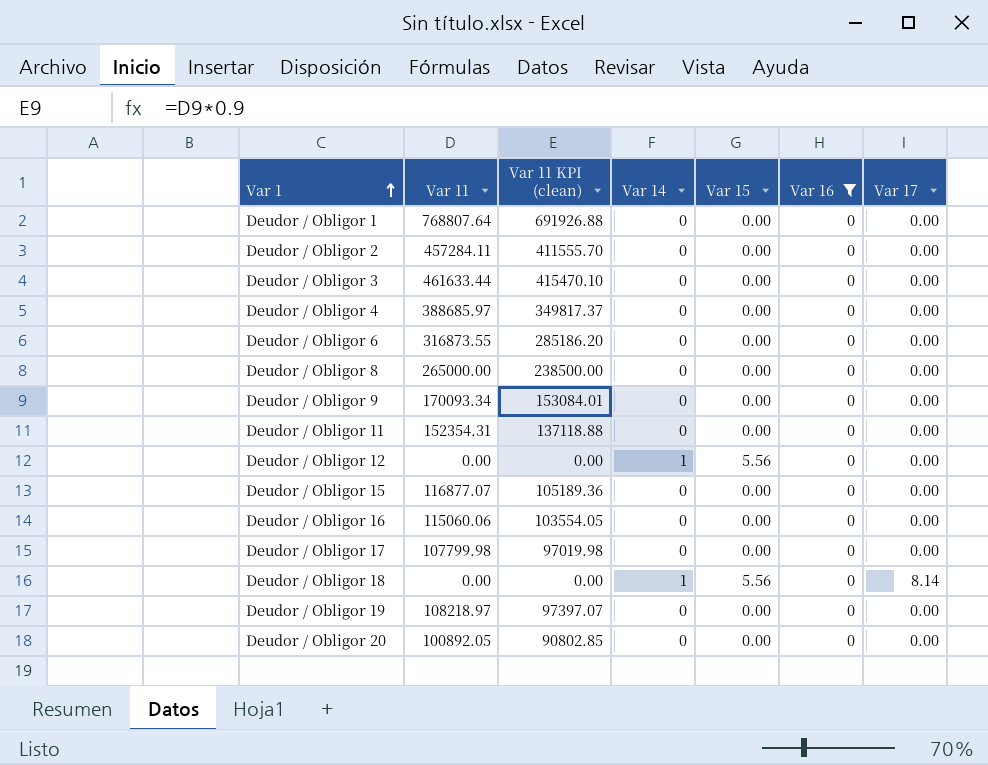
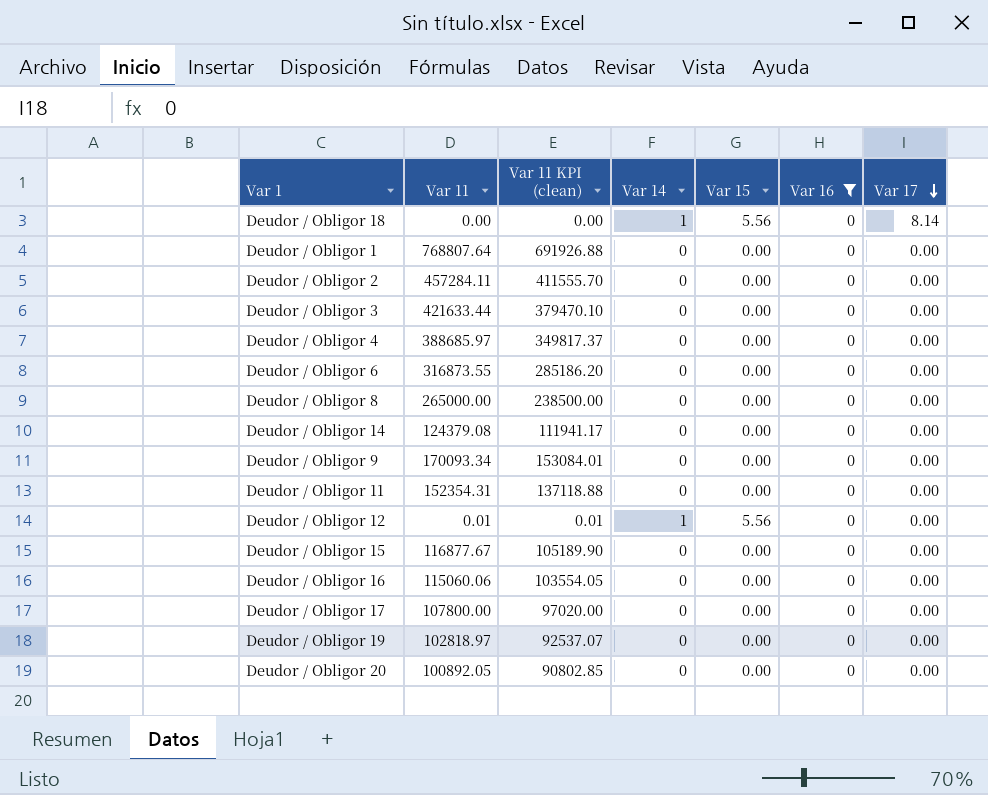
row order: Var 1 ascending -> Var 17 descending
Deudor / Obligor 3 | Var 11: 461633.44 -> 421633.44
Deudor / Obligor 3 | Var 11 KPI (clean): 415470.10 -> 379470.10
row Deudor / Obligor 14: none -> 124379.08 | 111941.17 | 0 | 0.00 | 0 | 0.00
Deudor / Obligor 12 | Var 11: 0.00 -> 0.01
Deudor / Obligor 12 | Var 11 KPI (clean): 0.00 -> 0.01
Deudor / Obligor 15 | Var 11: 116877.07 -> 116877.67
Deudor / Obligor 15 | Var 11 KPI (clean): 105189.36 -> 105189.90
Deudor / Obligor 17 | Var 11: 107799.98 -> 107800.00
Deudor / Obligor 17 | Var 11 KPI (clean): 97019.98 -> 97020.00
Deudor / Obligor 19 | Var 11: 108218.97 -> 102818.97
Deudor / Obligor 19 | Var 11 KPI (clean): 97397.07 -> 92537.07

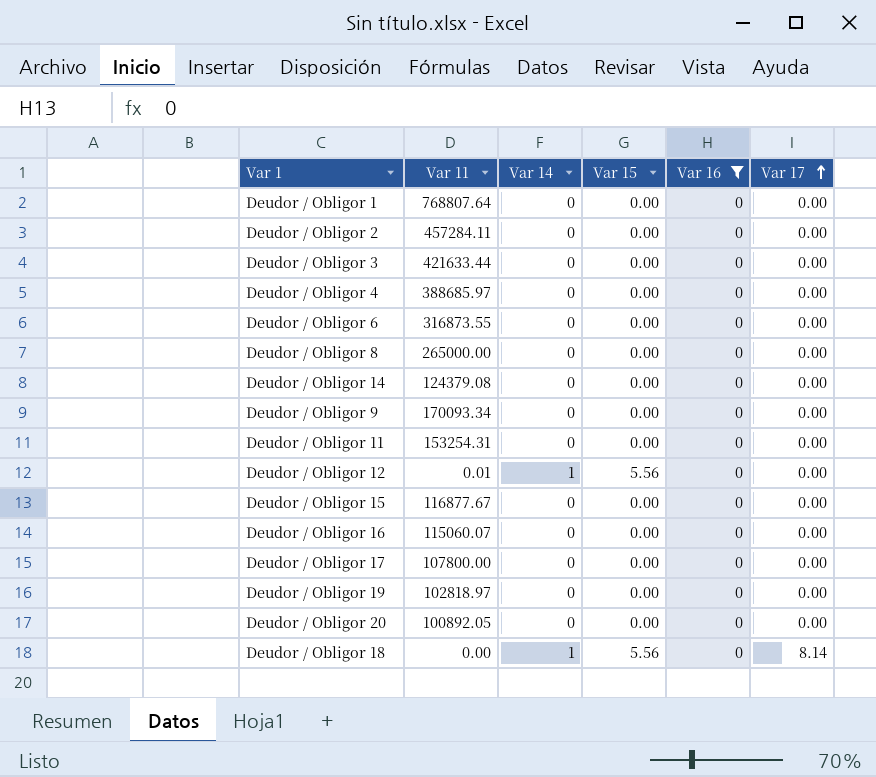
row order: Var 17 descending -> Var 17 ascending
column Var 11 KPI (clean) | formula: [Var 11] * 0.9 -> none
Deudor / Obligor 11 | Var 11: 152354.31 -> 153254.31
Deudor / Obligor 16 | Var 11: 115060.06 -> 115060.07

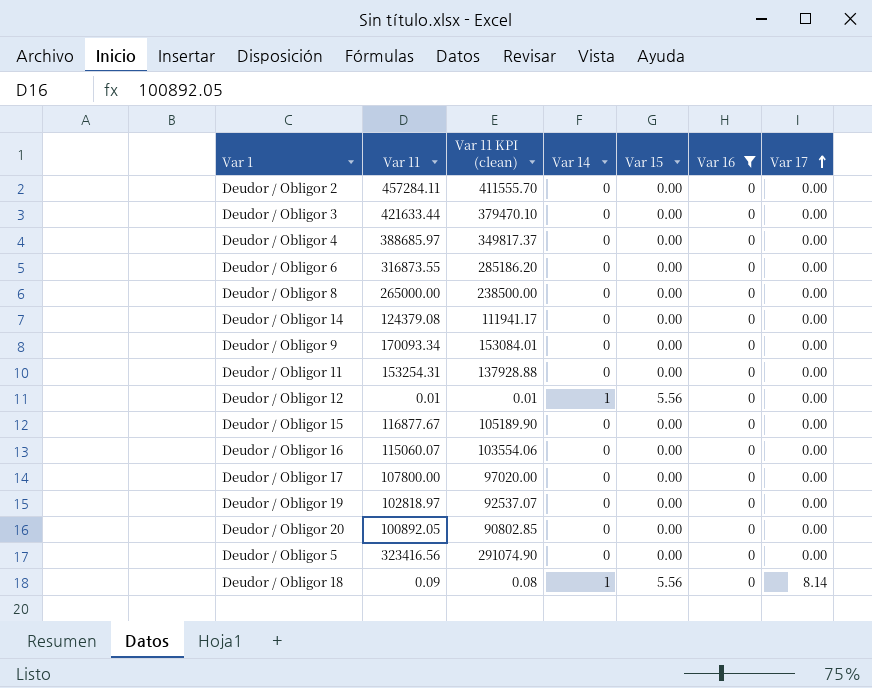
column Var 11 KPI (clean) | formula: none -> [Var 11] * 0.9
row Deudor / Obligor 1: 768807.64 | 0 | 0.00 | 0 | 0.00 -> none
row Deudor / Obligor 5: none -> 323416.56 | 291074.90 | 0 | 0.00 | 0 | 0.00
Deudor / Obligor 18 | Var 11: 0.00 -> 0.09

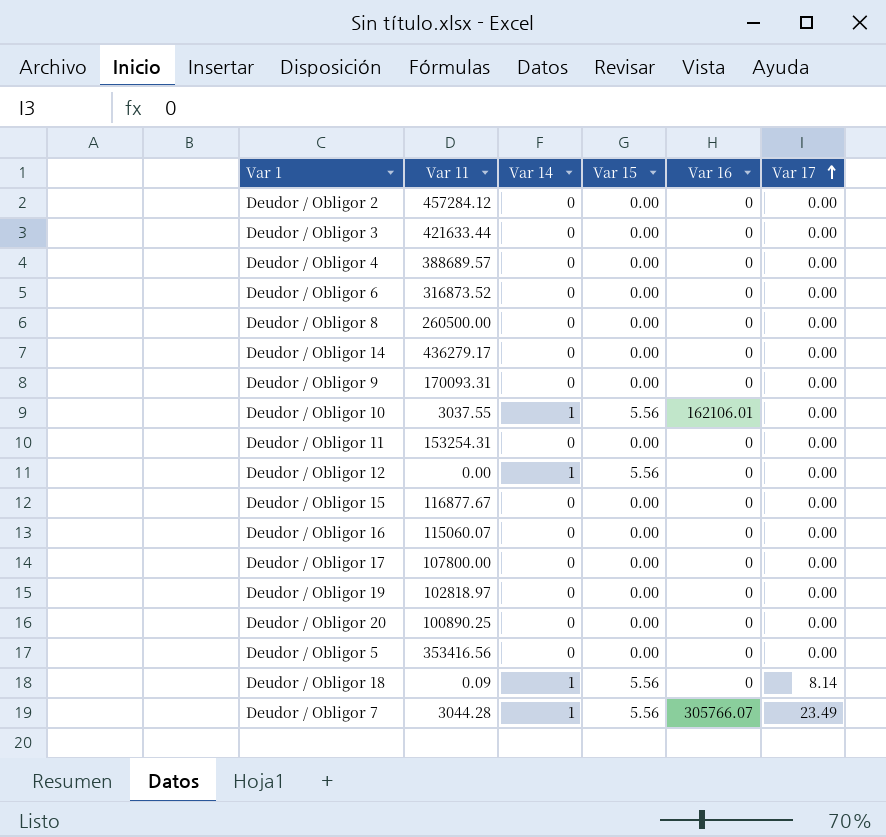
filter: Var 16 = 0 -> none
column Var 11 KPI (clean) | formula: [Var 11] * 0.9 -> none
Deudor / Obligor 2 | Var 11: 457284.11 -> 457284.12
Deudor / Obligor 4 | Var 11: 388685.97 -> 388689.57
Deudor / Obligor 6 | Var 11: 316873.55 -> 316873.52
Deudor / Obligor 8 | Var 11: 265000.00 -> 260500.00
Deudor / Obligor 14 | Var 11: 124379.08 -> 436279.17
Deudor / Obligor 9 | Var 11: 170093.34 -> 170093.31
Deudor / Obligor 12 | Var 11: 0.01 -> 0.00
Deudor / Obligor 20 | Var 11: 100892.05 -> 100890.25
Deudor / Obligor 5 | Var 11: 323416.56 -> 353416.56

